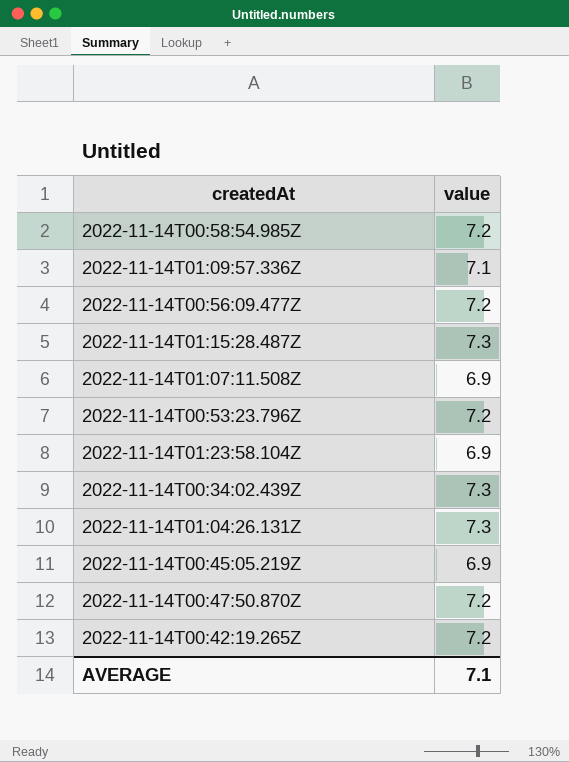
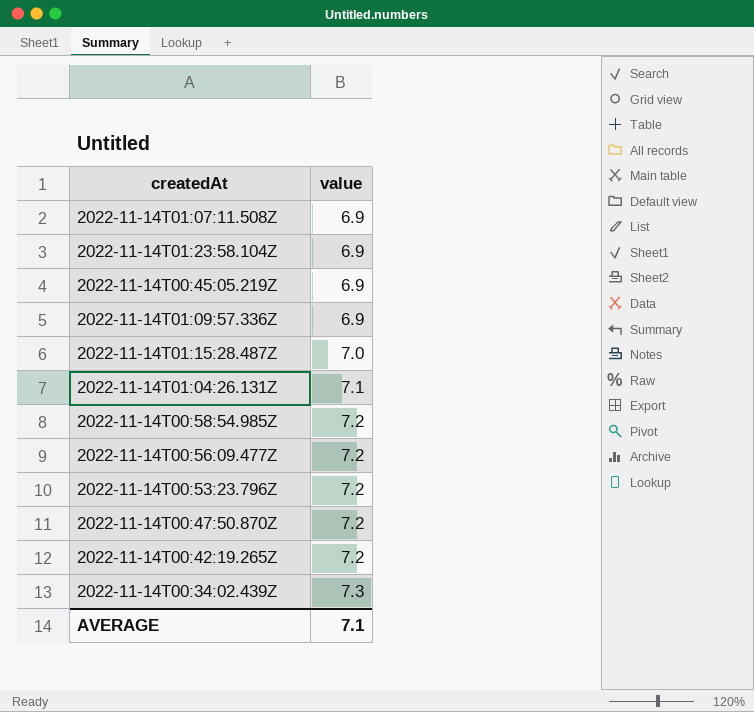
row order: none -> value ascending
2022-11-14T01:09:57.336Z | value: 7.1 -> 6.9
2022-11-14T01:15:28.487Z | value: 7.3 -> 7.0
2022-11-14T01:04:26.131Z | value: 7.3 -> 7.1

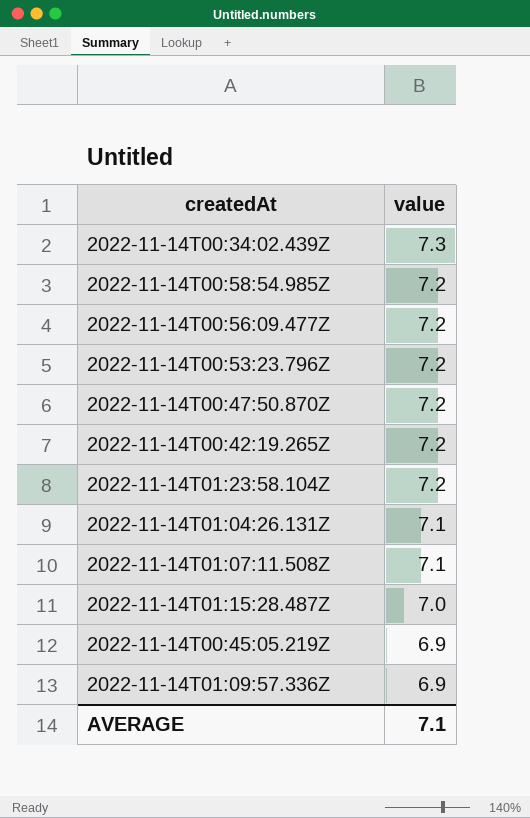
row order: value ascending -> value descending
2022-11-14T01:23:58.104Z | value: 6.9 -> 7.2
2022-11-14T01:07:11.508Z | value: 6.9 -> 7.1

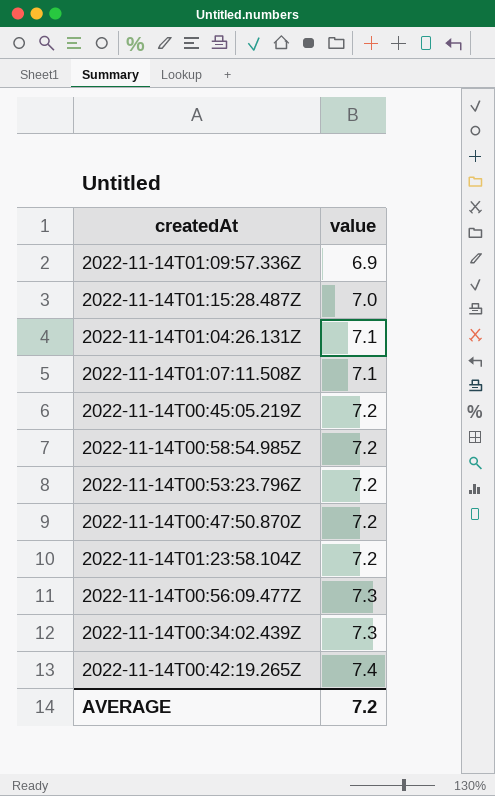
row order: value descending -> value ascending
2022-11-14T00:45:05.219Z | value: 6.9 -> 7.2
2022-11-14T00:56:09.477Z | value: 7.2 -> 7.3
2022-11-14T00:42:19.265Z | value: 7.2 -> 7.4
AVERAGE | value: 7.1 -> 7.2

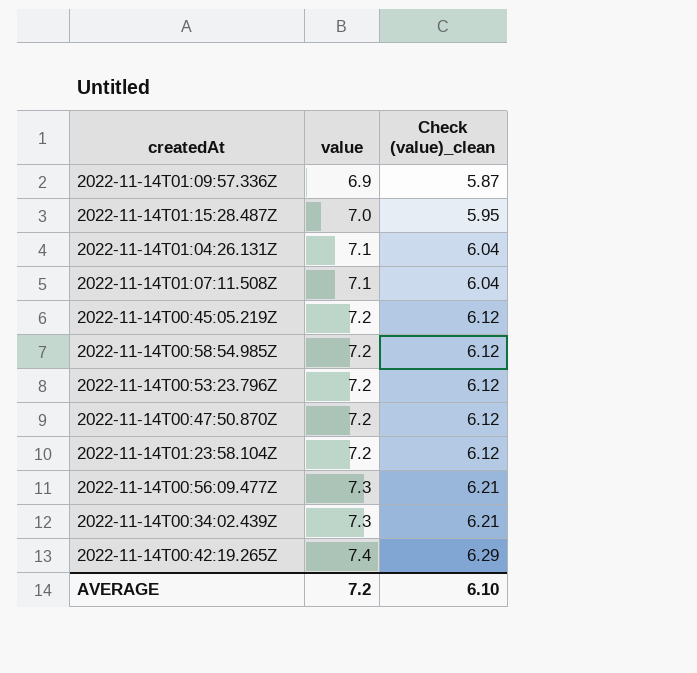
column Check (value)_clean | formula: none -> [value] * 0.85

